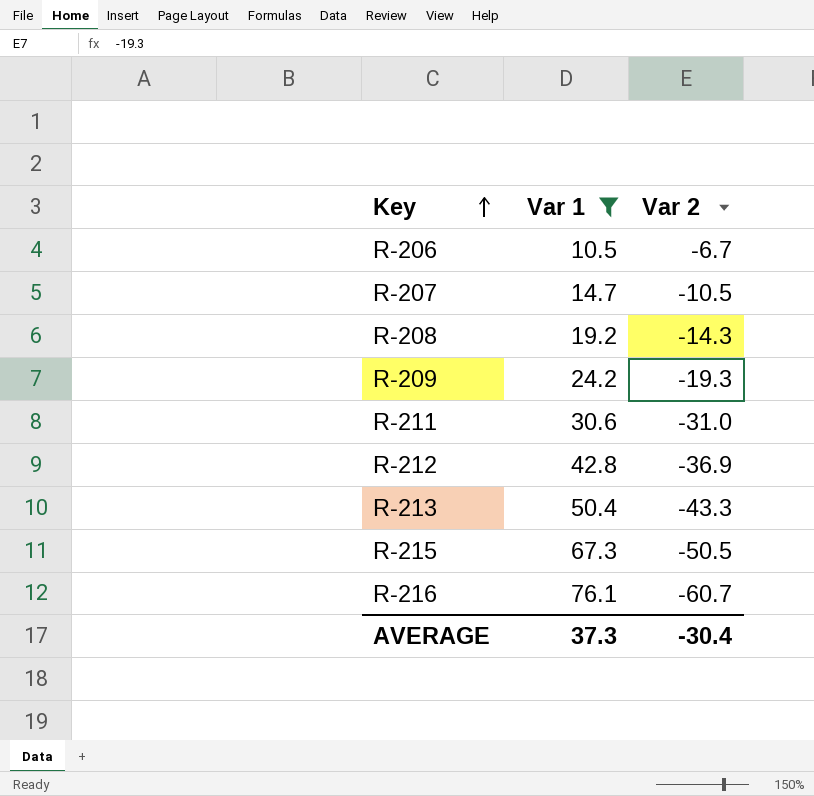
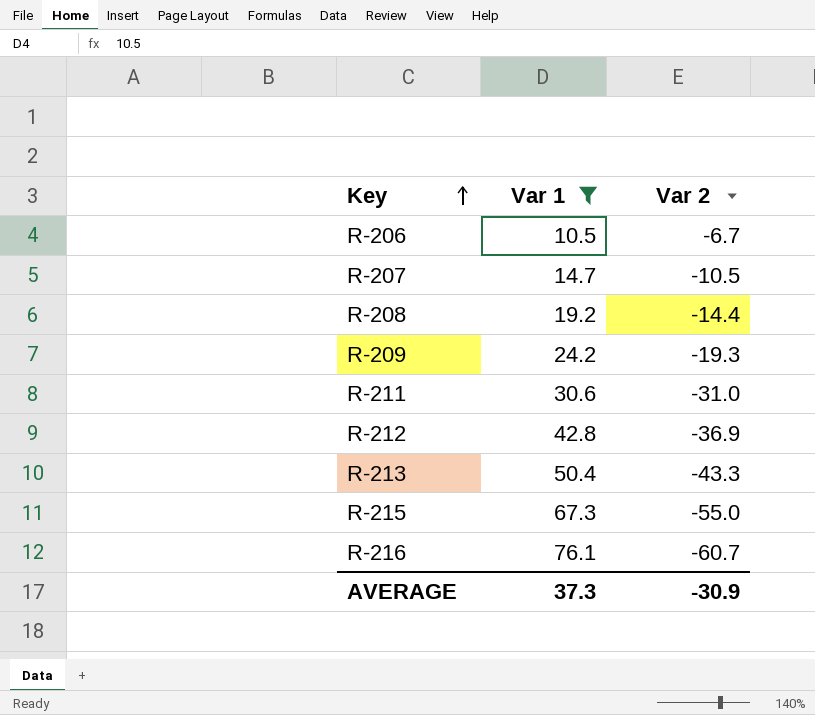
R-208 | Var 2: -14.3 -> -14.4
R-215 | Var 2: -50.5 -> -55.0
AVERAGE | Var 2: -30.4 -> -30.9

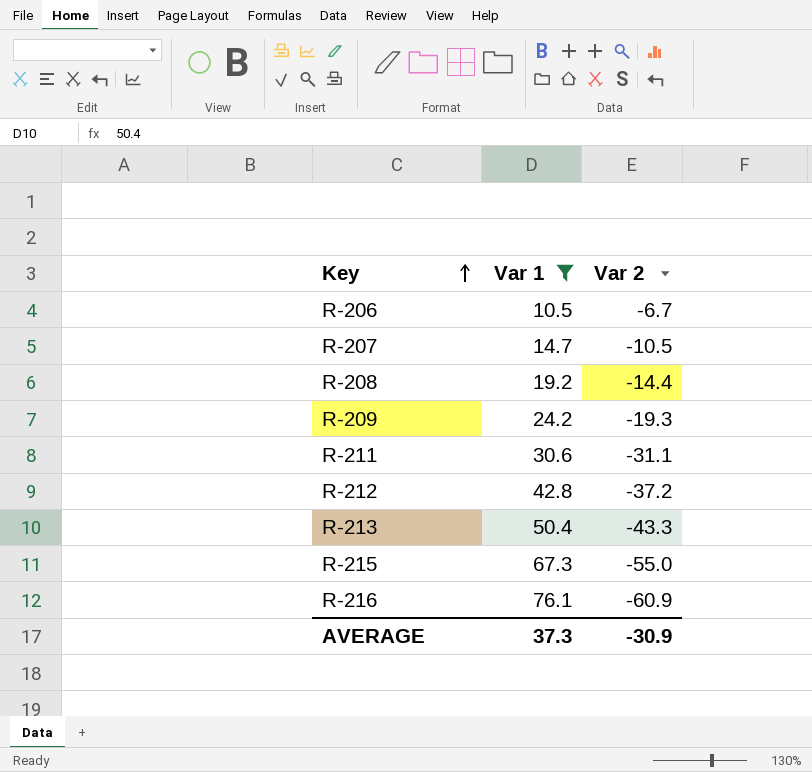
R-211 | Var 2: -31.0 -> -31.1
R-212 | Var 2: -36.9 -> -37.2
R-216 | Var 2: -60.7 -> -60.9

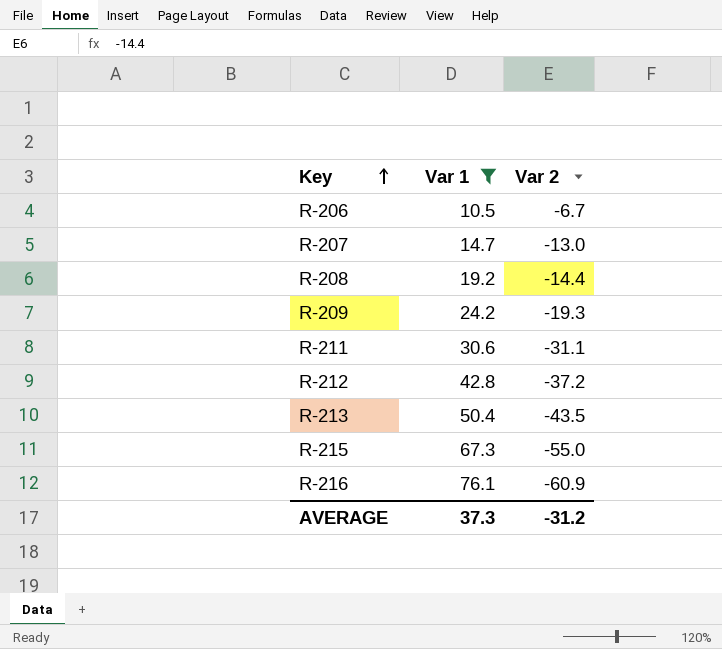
R-207 | Var 2: -10.5 -> -13.0
R-213 | Var 2: -43.3 -> -43.5
AVERAGE | Var 2: -30.9 -> -31.2

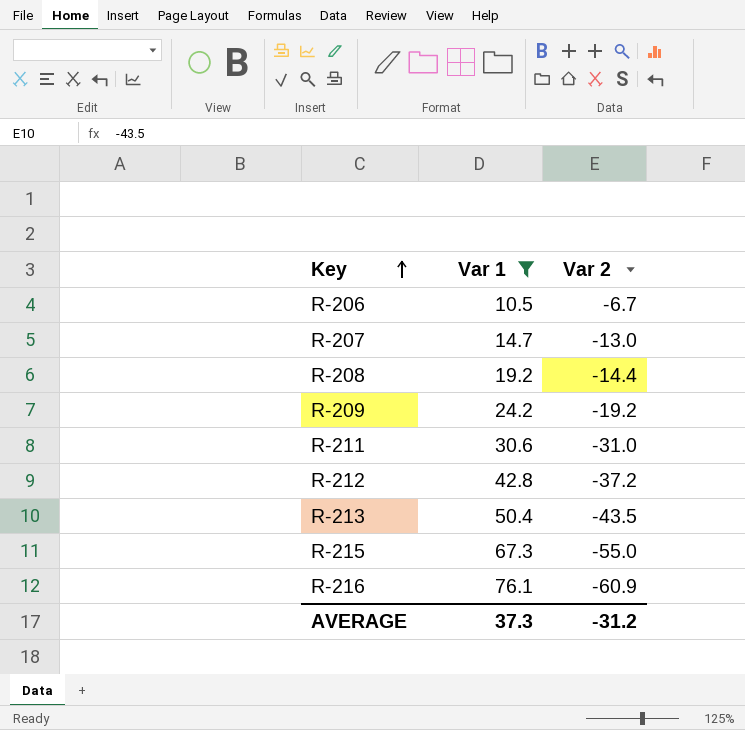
R-209 | Var 2: -19.3 -> -19.2
R-211 | Var 2: -31.1 -> -31.0

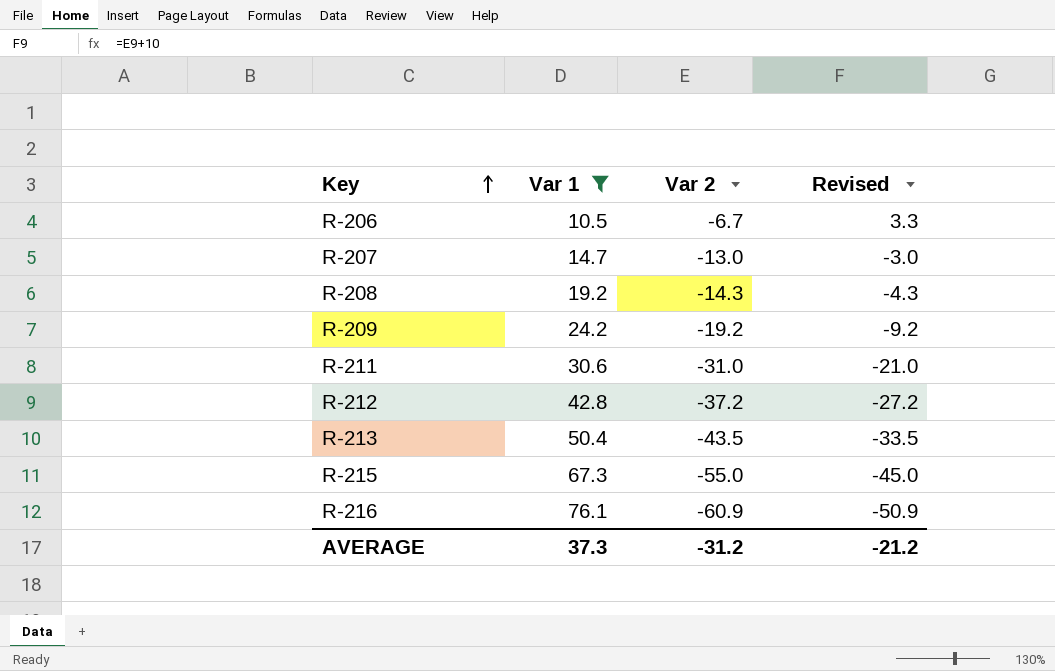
column Revised | formula: none -> [Var 2] + 10
R-208 | Var 2: -14.4 -> -14.3

